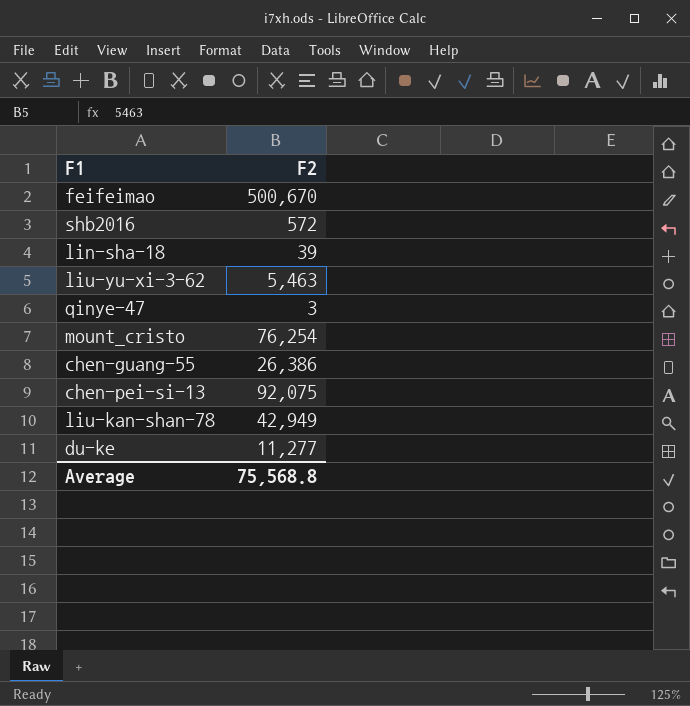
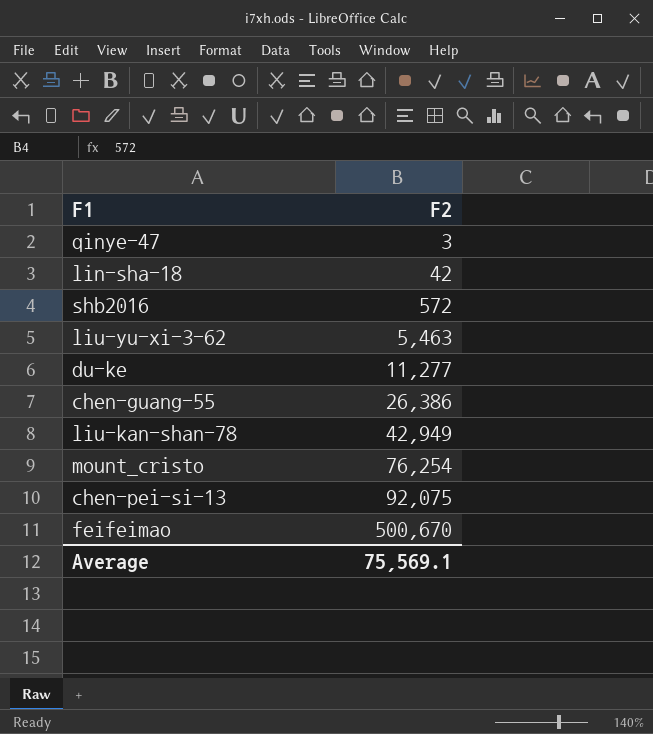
row order: none -> F2 ascending
lin-sha-18 | F2: 39 -> 42
Average | F2: 75,568.8 -> 75,569.1

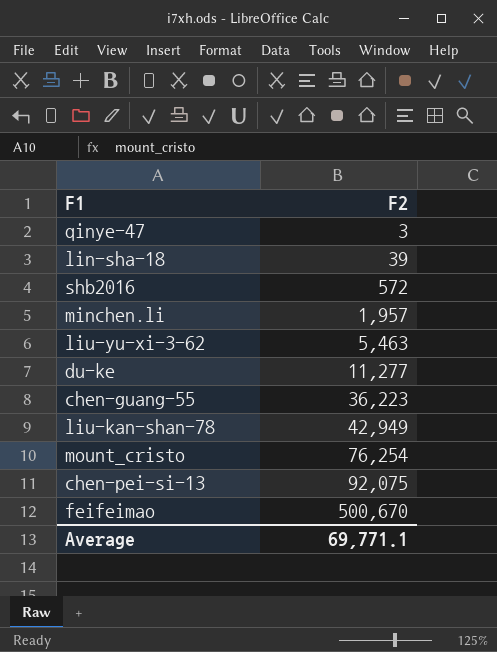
lin-sha-18 | F2: 42 -> 39
row minchen.li: none -> 1,957
chen-guang-55 | F2: 26,386 -> 36,223
Average | F2: 75,569.1 -> 69,771.1

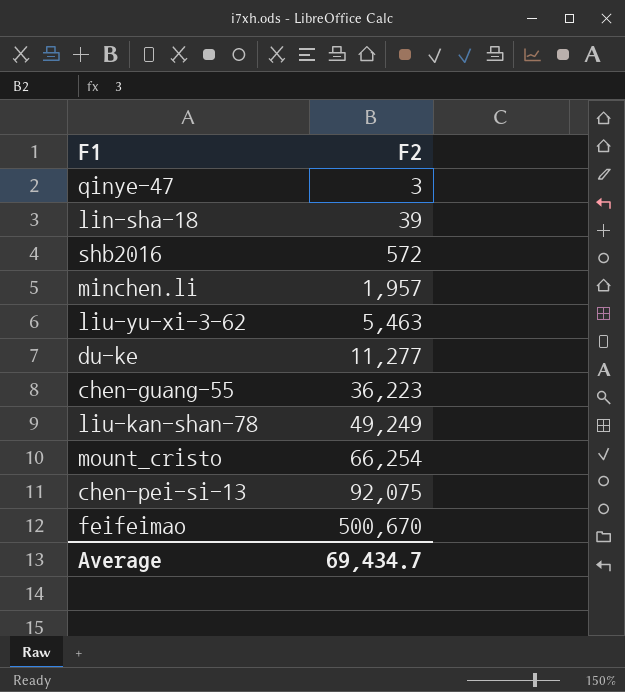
liu-kan-shan-78 | F2: 42,949 -> 49,249
mount_cristo | F2: 76,254 -> 66,254
Average | F2: 69,771.1 -> 69,434.7

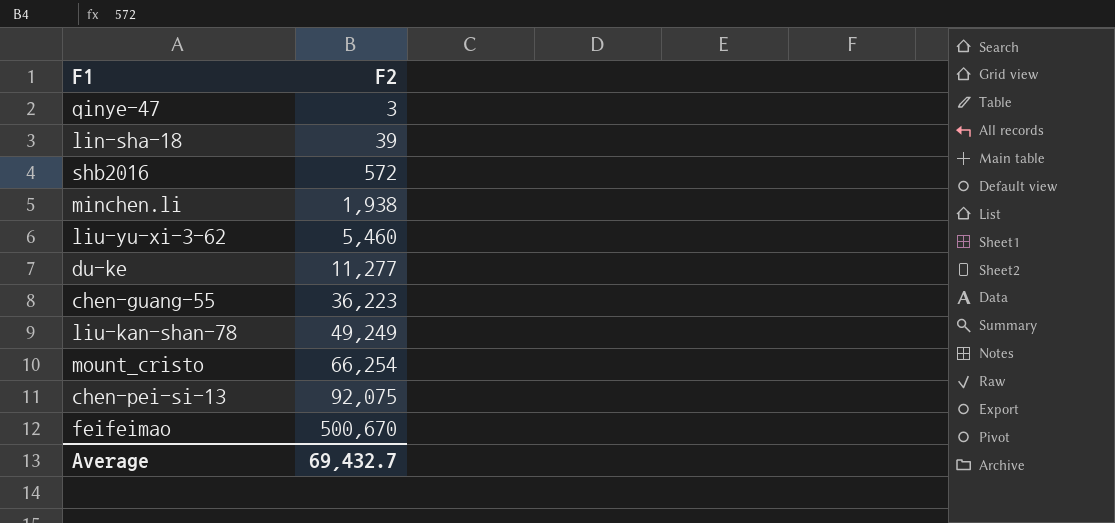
minchen.li | F2: 1,957 -> 1,938
liu-yu-xi-3-62 | F2: 5,463 -> 5,460
Average | F2: 69,434.7 -> 69,432.7

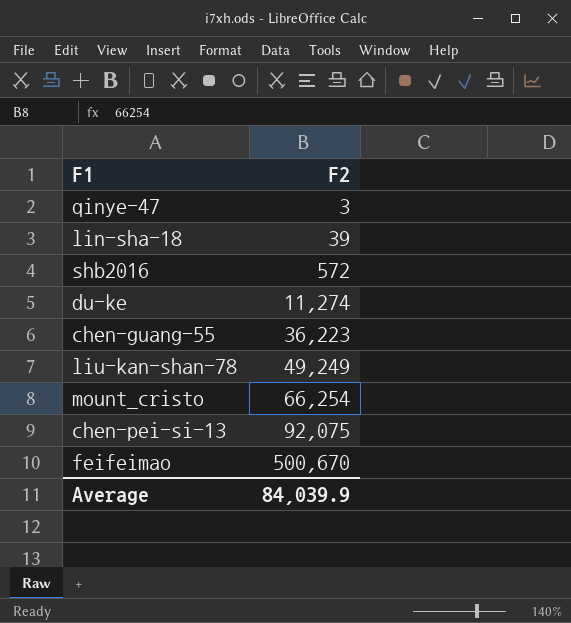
row minchen.li: 1,938 -> none
row liu-yu-xi-3-62: 5,460 -> none
du-ke | F2: 11,277 -> 11,274
Average | F2: 69,432.7 -> 84,039.9

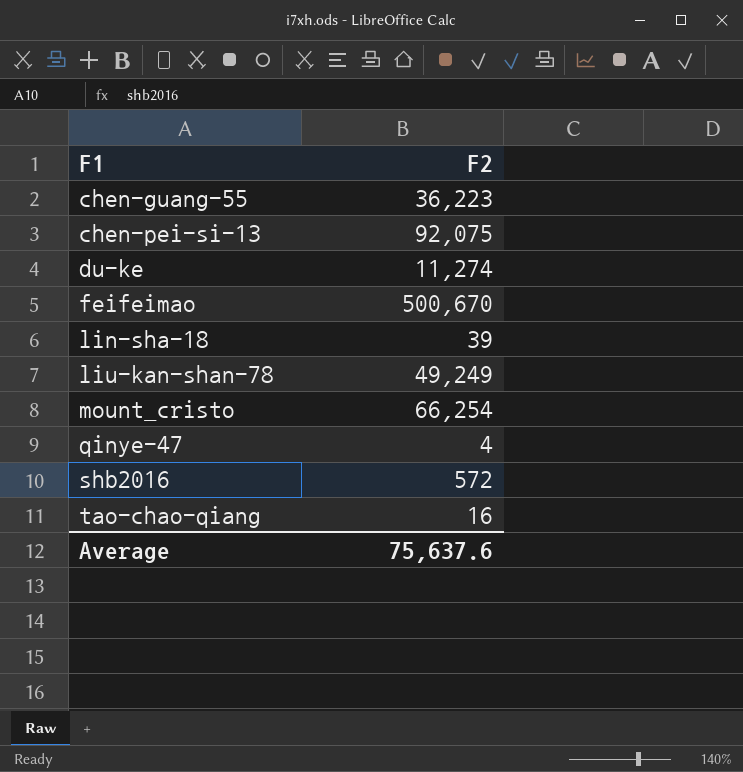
row order: F2 ascending -> F1 ascending
qinye-47 | F2: 3 -> 4
row tao-chao-qiang: none -> 16
Average | F2: 84,039.9 -> 75,637.6

